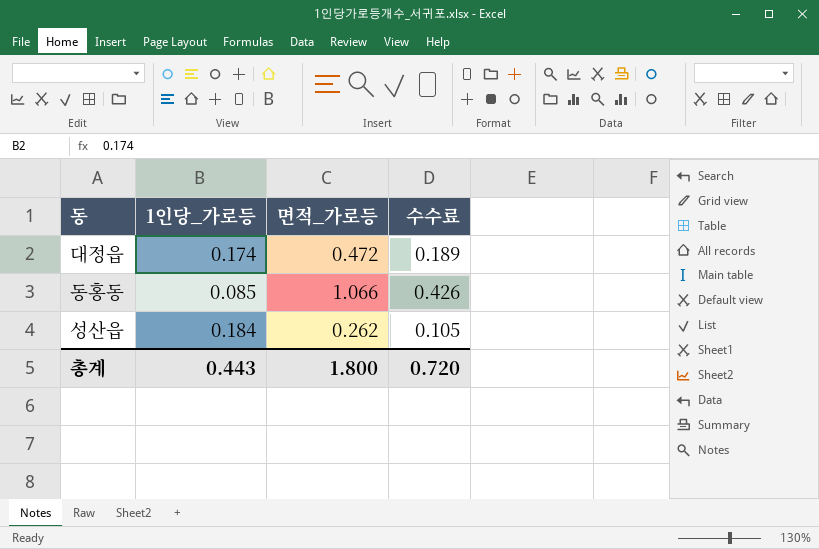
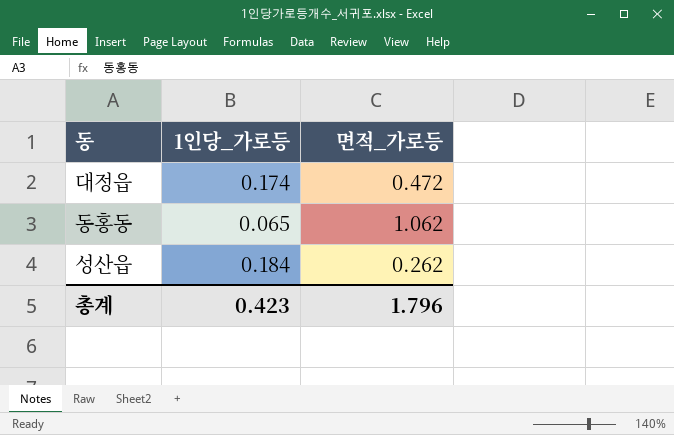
column 수수료 | formula: [면적_가로등] * 0.4 -> none
동홍동 | 1인당_가로등: 0.085 -> 0.065
동홍동 | 면적_가로등: 1.066 -> 1.062
총계 | 1인당_가로등: 0.443 -> 0.423
총계 | 면적_가로등: 1.800 -> 1.796

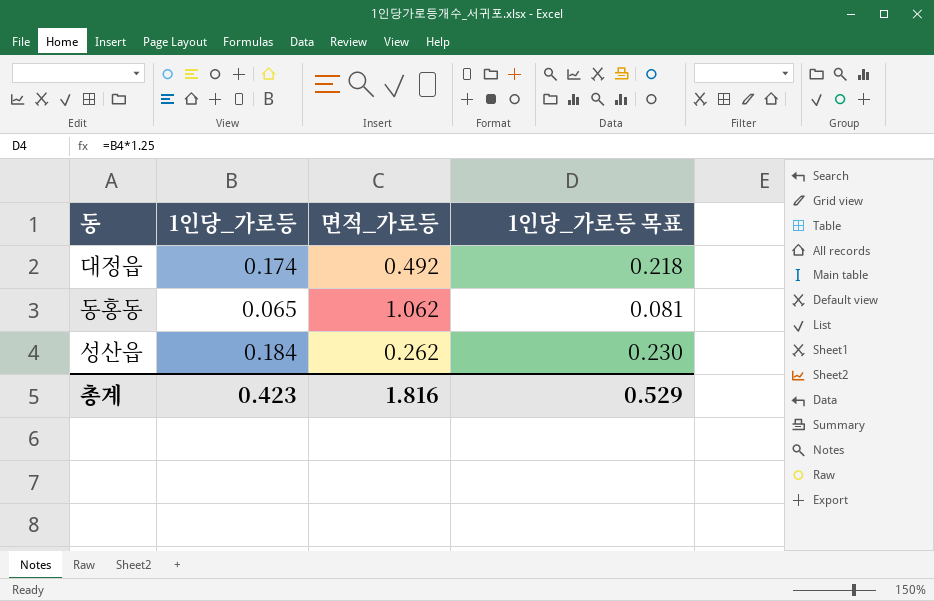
column 1인당_가로등 목표 | formula: none -> [1인당_가로등] * 1.25
대정읍 | 면적_가로등: 0.472 -> 0.492
총계 | 면적_가로등: 1.796 -> 1.816

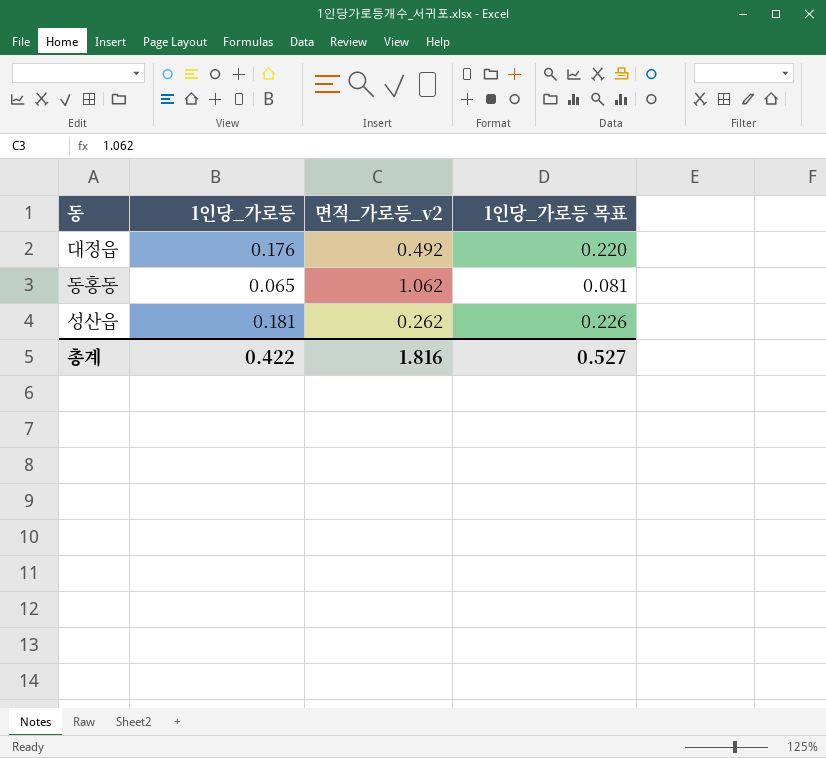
column name: 면적_가로등 -> 면적_가로등_v2
대정읍 | 1인당_가로등: 0.174 -> 0.176
대정읍 | 1인당_가로등 목표: 0.218 -> 0.220
성산읍 | 1인당_가로등: 0.184 -> 0.181
성산읍 | 1인당_가로등 목표: 0.230 -> 0.226
총계 | 1인당_가로등: 0.423 -> 0.422
총계 | 1인당_가로등 목표: 0.529 -> 0.527

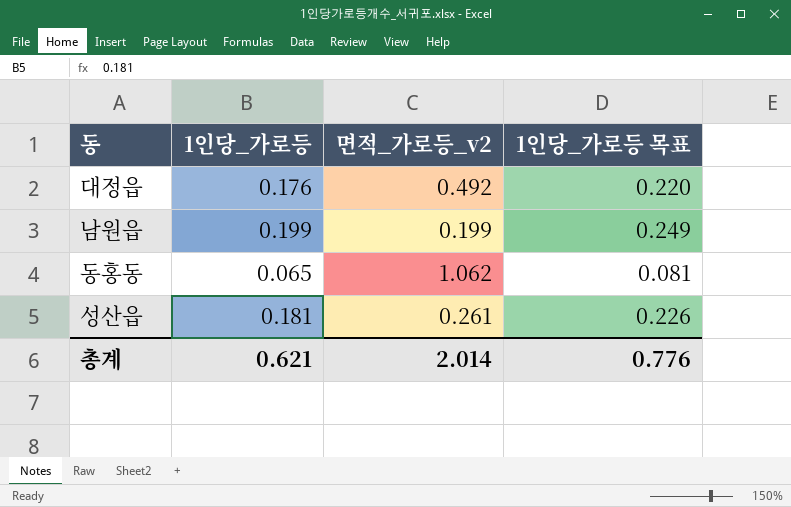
row 남원읍: none -> 0.199 | 0.199 | 0.249
성산읍 | 면적_가로등_v2: 0.262 -> 0.261
총계 | 1인당_가로등: 0.422 -> 0.621
총계 | 면적_가로등_v2: 1.816 -> 2.014
총계 | 1인당_가로등 목표: 0.527 -> 0.776

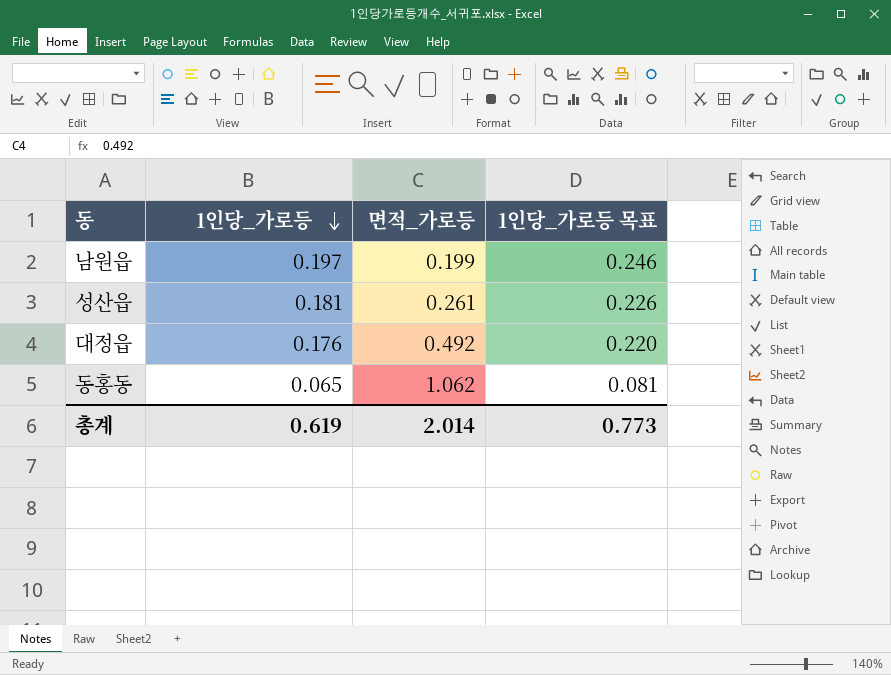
row order: none -> 1인당_가로등 descending
column name: 면적_가로등_v2 -> 면적_가로등
남원읍 | 1인당_가로등: 0.199 -> 0.197
남원읍 | 1인당_가로등 목표: 0.249 -> 0.246
총계 | 1인당_가로등: 0.621 -> 0.619
총계 | 1인당_가로등 목표: 0.776 -> 0.773

